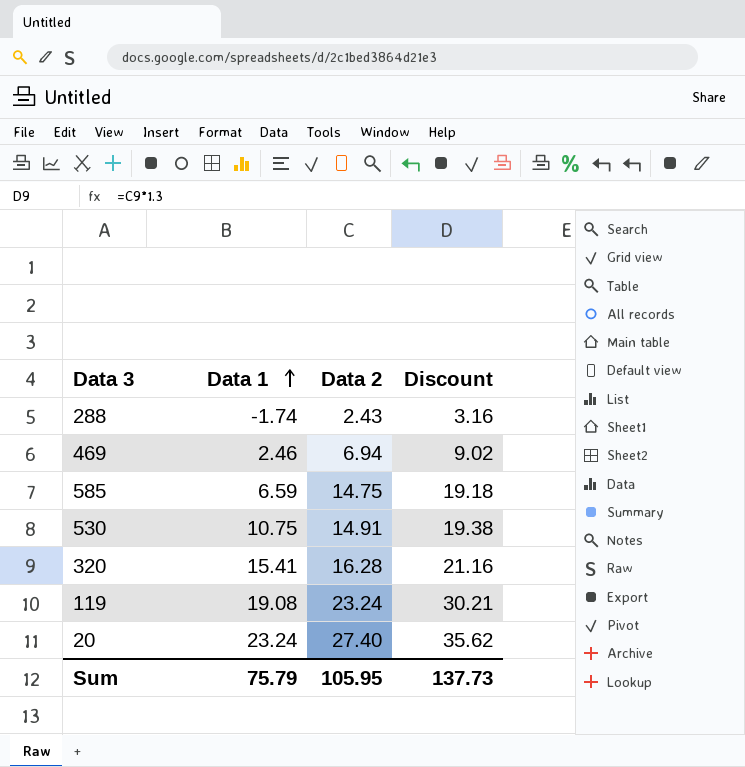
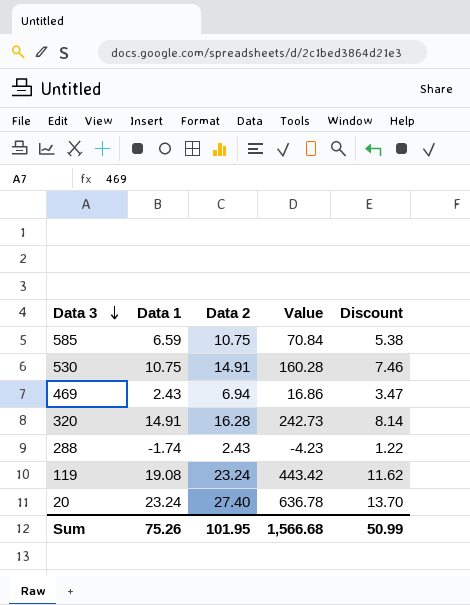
row order: Data 1 ascending -> Data 3 descending
column Value | formula: none -> [Data 1] * [Data 2]
column Discount | formula: [Data 2] * 1.3 -> [Data 2] * 0.5
585 | Data 2: 14.75 -> 10.75
469 | Data 1: 2.46 -> 2.43
320 | Data 1: 15.41 -> 14.91
Sum | Data 1: 75.79 -> 75.26
Sum | Data 2: 105.95 -> 101.95
Sum | Discount: 137.73 -> 50.99

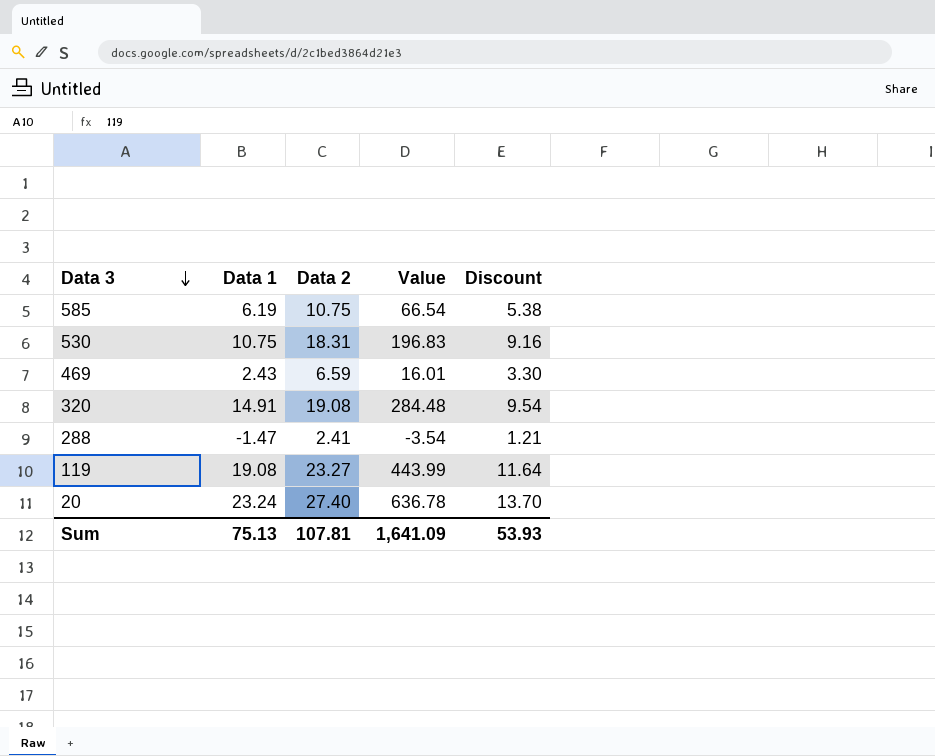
585 | Data 1: 6.59 -> 6.19
585 | Value: 70.84 -> 66.54
530 | Data 2: 14.91 -> 18.31
530 | Value: 160.28 -> 196.83
530 | Discount: 7.46 -> 9.16
469 | Data 2: 6.94 -> 6.59
469 | Value: 16.86 -> 16.01
469 | Discount: 3.47 -> 3.30
320 | Data 2: 16.28 -> 19.08
320 | Value: 242.73 -> 284.48
320 | Discount: 8.14 -> 9.54
288 | Data 1: -1.74 -> -1.47
288 | Data 2: 2.43 -> 2.41
288 | Value: -4.23 -> -3.54
288 | Discount: 1.22 -> 1.21
119 | Data 2: 23.24 -> 23.27
119 | Value: 443.42 -> 443.99
119 | Discount: 11.62 -> 11.64
Sum | Data 1: 75.26 -> 75.13
Sum | Data 2: 101.95 -> 107.81
Sum | Value: 1,566.68 -> 1,641.09
Sum | Discount: 50.99 -> 53.93

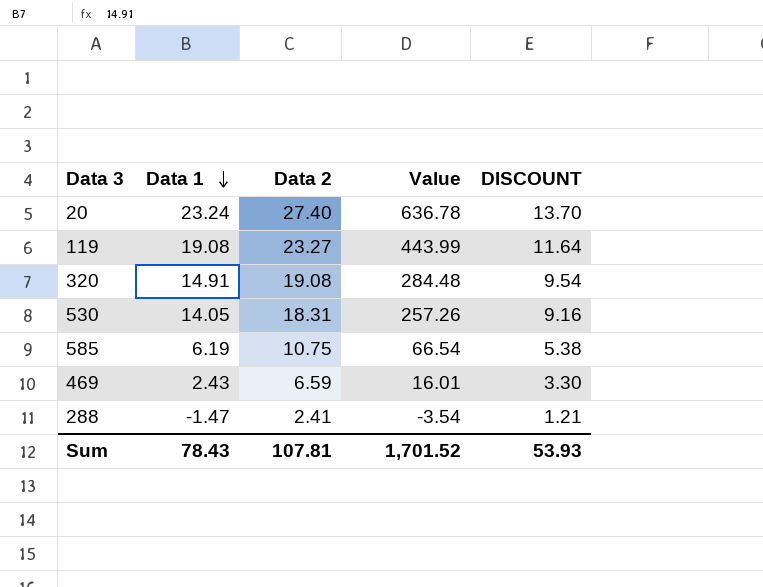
row order: Data 3 descending -> Data 1 descending
column name: Discount -> DISCOUNT
530 | Data 1: 10.75 -> 14.05
530 | Value: 196.83 -> 257.26
Sum | Data 1: 75.13 -> 78.43
Sum | Value: 1,641.09 -> 1,701.52

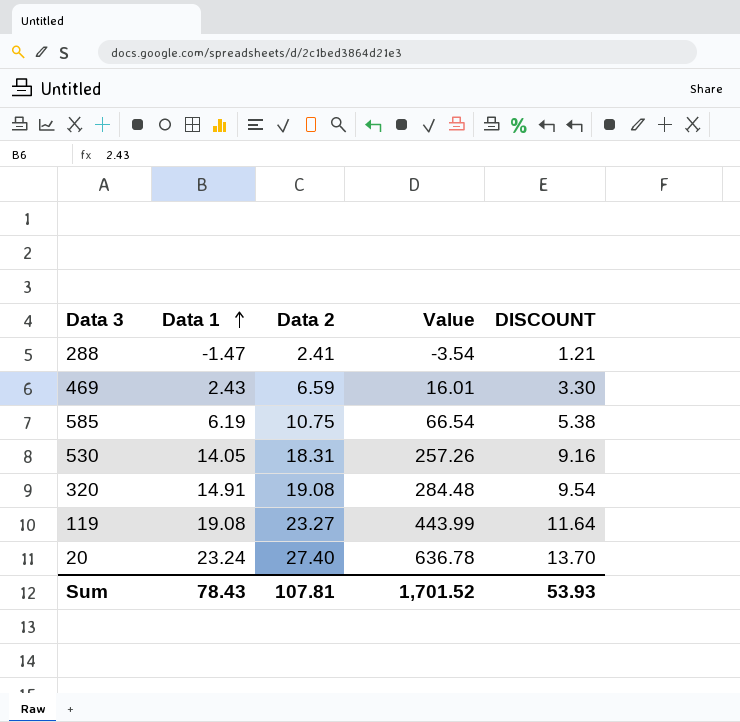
row order: Data 1 descending -> Data 1 ascending

